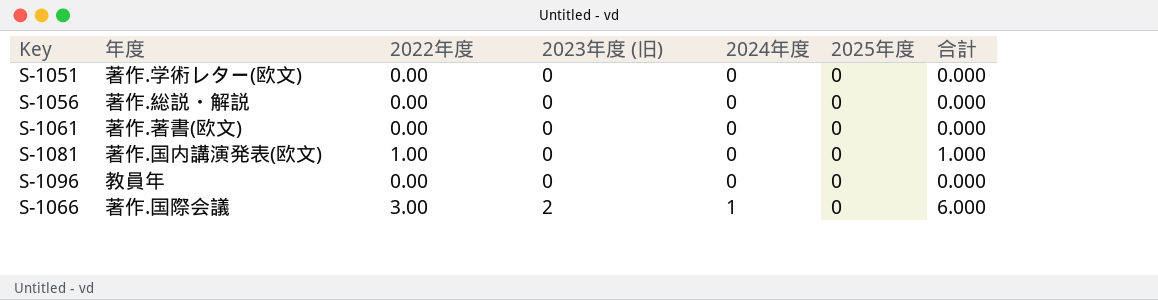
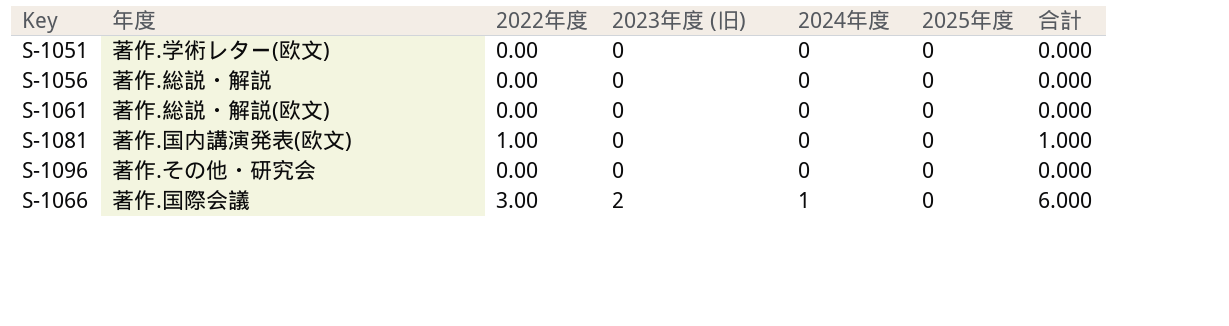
S-1061 | 年度: 著作.著書(欧文) -> 著作.総説・解説(欧文)
S-1096 | 年度: 教員年 -> 著作.その他・研究会

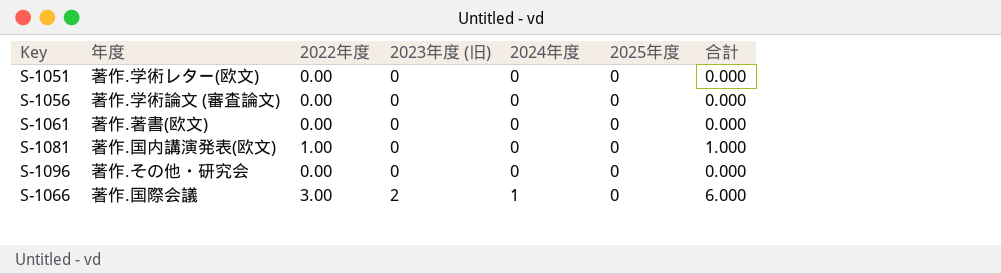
S-1056 | 年度: 著作.総説・解説 -> 著作.学術論文 (審査論文)
S-1061 | 年度: 著作.総説・解説(欧文) -> 著作.著書(欧文)

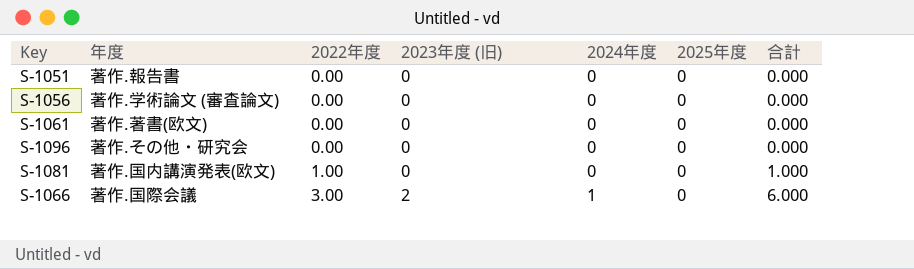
row order: 2023年度 (旧) ascending -> 2022年度 ascending
S-1051 | 年度: 著作.学術レター(欧文) -> 著作.報告書

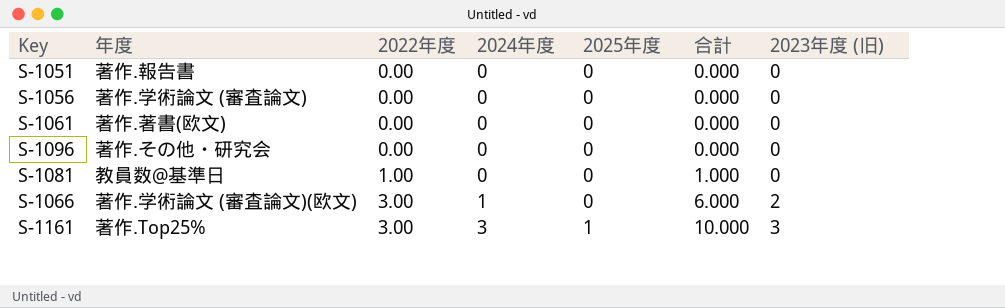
column 2023年度 (旧) | position: 4 -> 7
S-1081 | 年度: 著作.国内講演発表(欧文) -> 教員数@基準日
S-1066 | 年度: 著作.国際会議 -> 著作.学術論文 (審査論文)(欧文)
row S-1161: none -> 著作.Top25% | 3.00 | 3 | 1 | 10.000 | 3

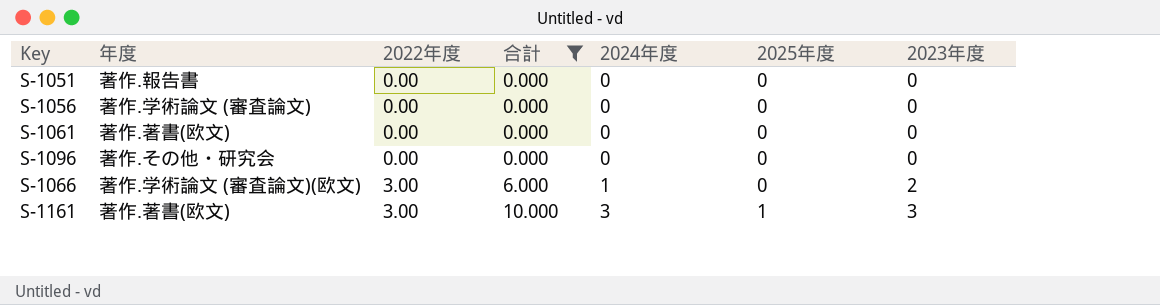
filter: none -> 合計 != 1.000
column 合計 | position: 6 -> 4
column name: 2023年度 (旧) -> 2023年度
S-1161 | 年度: 著作.Top25% -> 著作.著書(欧文)

